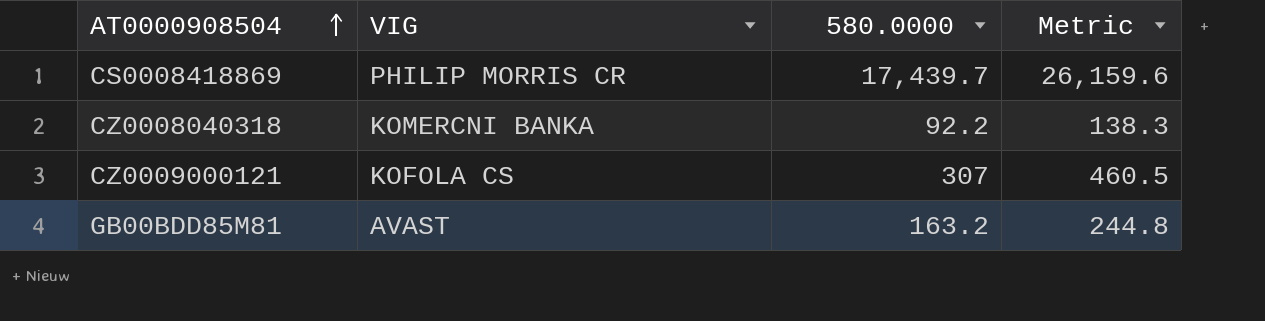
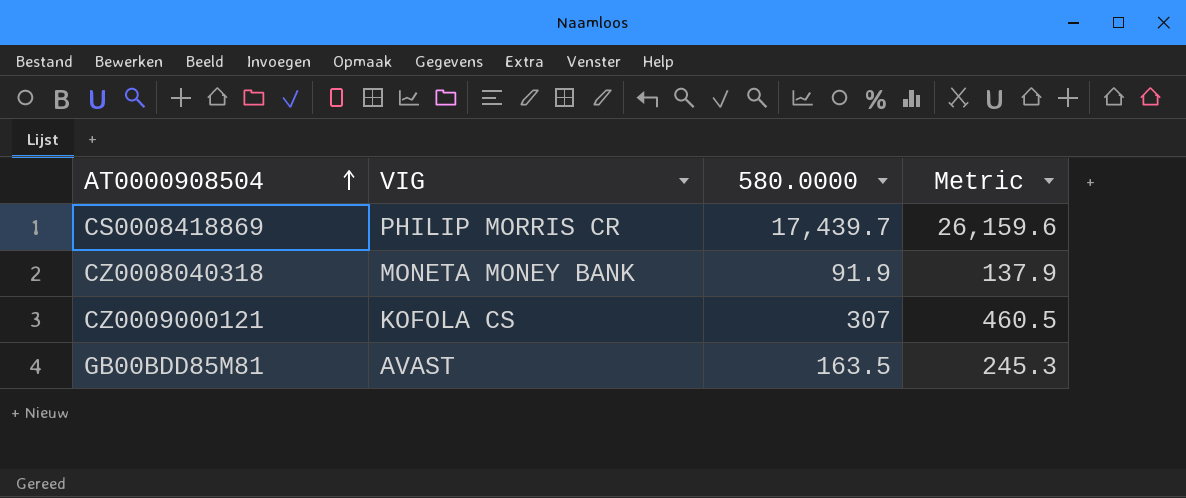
CZ0008040318 | VIG: KOMERCNI BANKA -> MONETA MONEY BANK
CZ0008040318 | 580.0000: 92.2 -> 91.9
CZ0008040318 | Metric: 138.3 -> 137.9
GB00BDD85M81 | 580.0000: 163.2 -> 163.5
GB00BDD85M81 | Metric: 244.8 -> 245.3

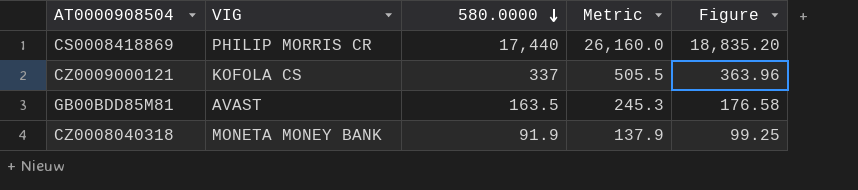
row order: AT0000908504 ascending -> 580.0000 descending
column Figure | formula: none -> [580.0000] * 1.08
CS0008418869 | 580.0000: 17,439.7 -> 17,440
CS0008418869 | Metric: 26,159.6 -> 26,160.0
CZ0009000121 | 580.0000: 307 -> 337
CZ0009000121 | Metric: 460.5 -> 505.5

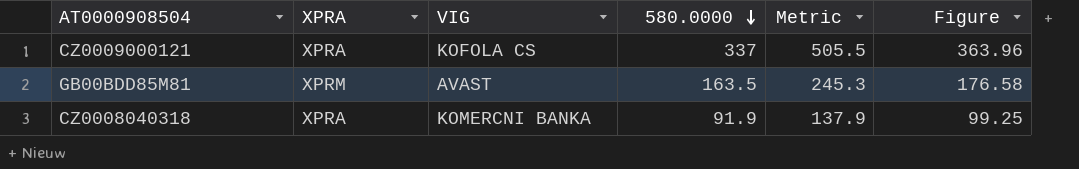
column XPRA | position: none -> 2
row CS0008418869: PHILIP MORRIS CR | 17,440 | 26,160.0 | 18,835.20 -> none
CZ0008040318 | VIG: MONETA MONEY BANK -> KOMERCNI BANKA

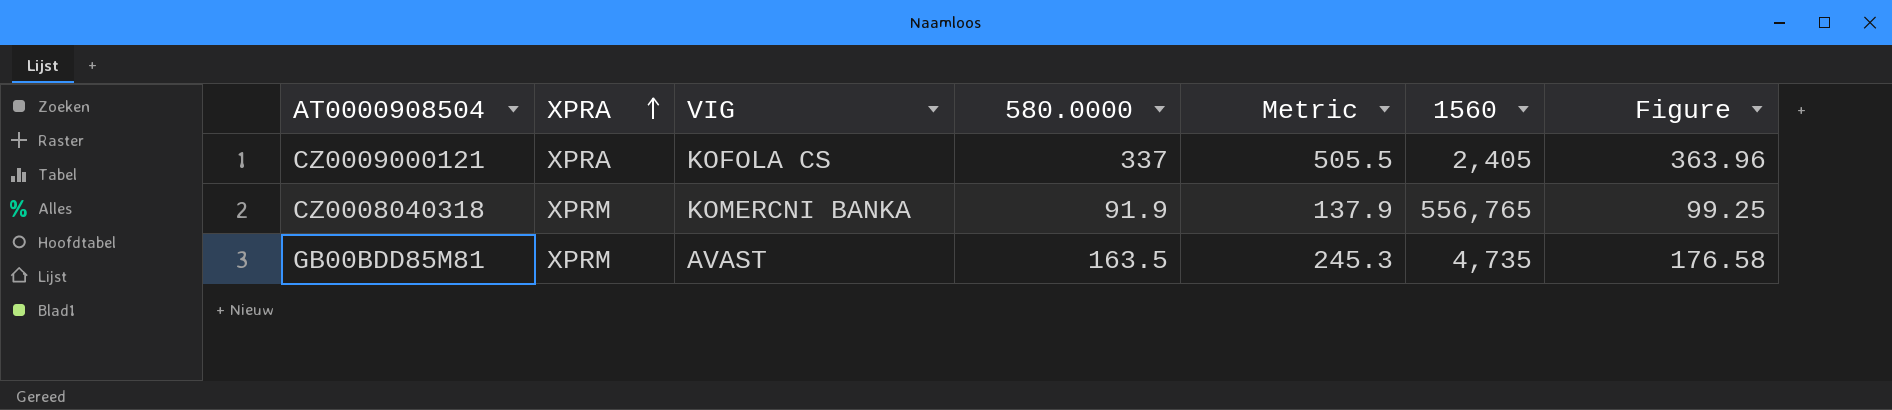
row order: 580.0000 descending -> XPRA ascending
column 1560 | position: none -> 6
CZ0008040318 | XPRA: XPRA -> XPRM

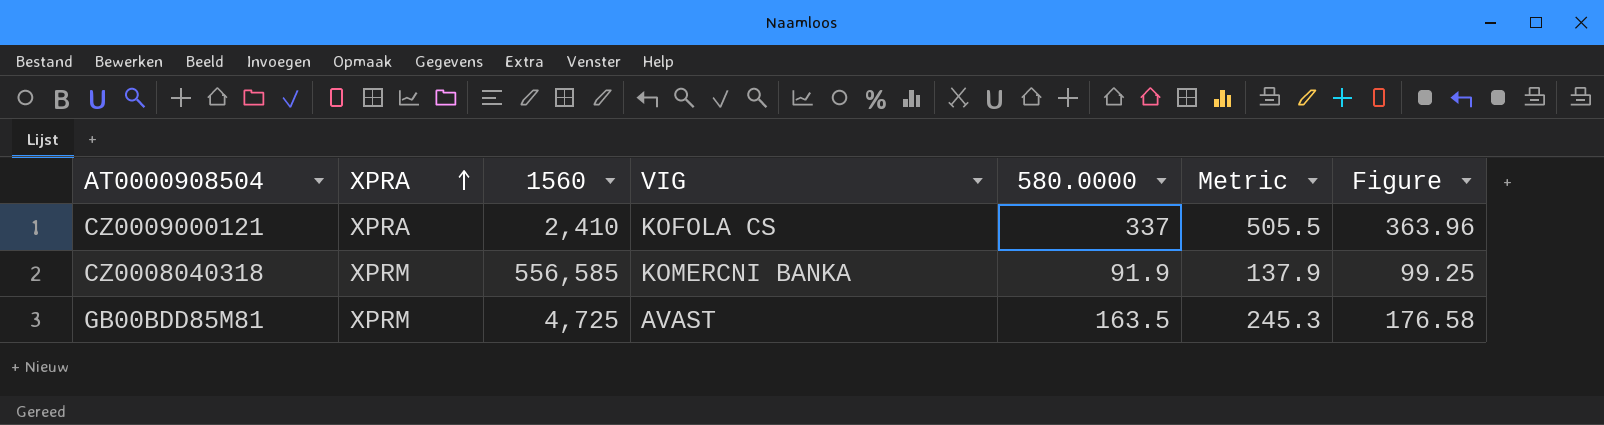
column 1560 | position: 6 -> 3
CZ0009000121 | 1560: 2,405 -> 2,410
CZ0008040318 | 1560: 556,765 -> 556,585
GB00BDD85M81 | 1560: 4,735 -> 4,725

